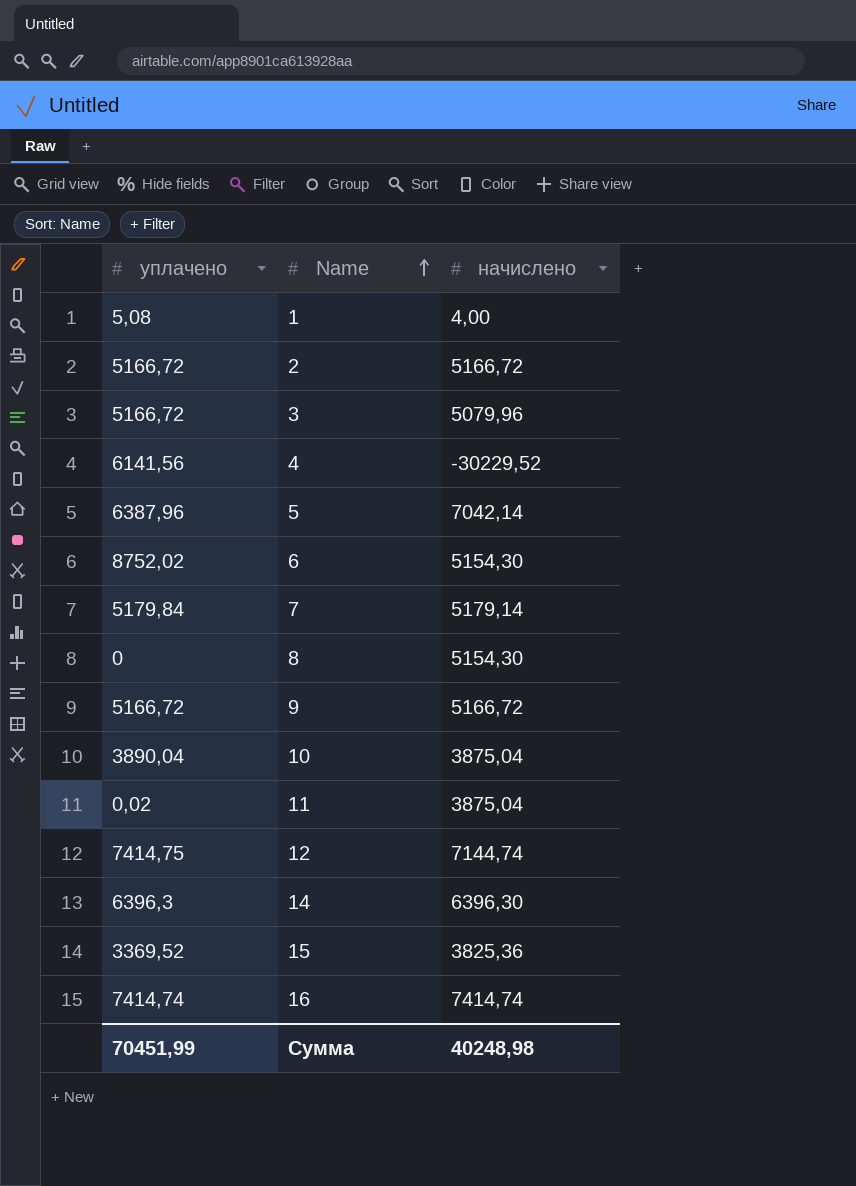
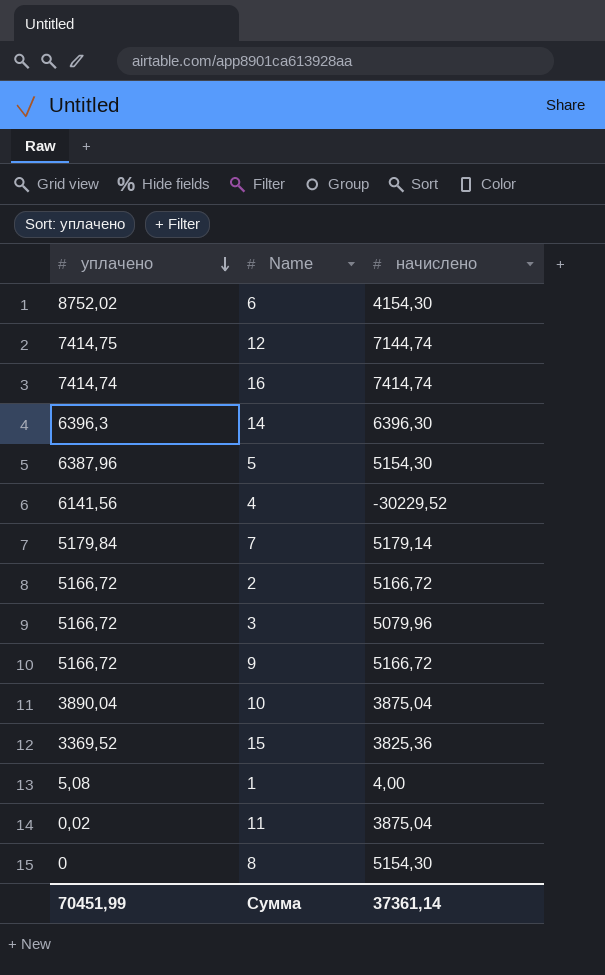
row order: Name ascending -> уплачено descending
6 | начислено: 5154,30 -> 4154,30
5 | начислено: 7042,14 -> 5154,30
Сумма | начислено: 40248,98 -> 37361,14

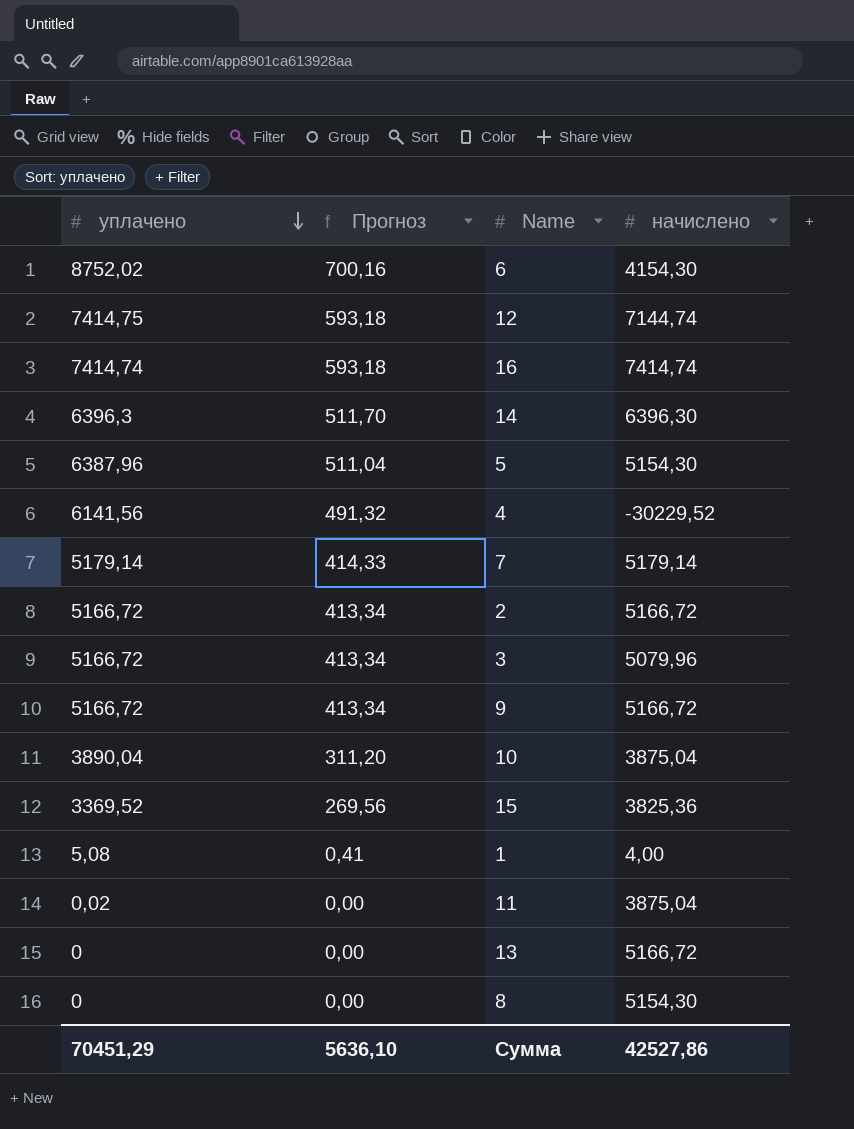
column Прогноз | formula: none -> [уплачено] * 0,08
7 | уплачено: 5179,84 -> 5179,14
row 13: none -> 0 | 0,00 | 5166,72
Сумма | уплачено: 70451,99 -> 70451,29
Сумма | начислено: 37361,14 -> 42527,86

